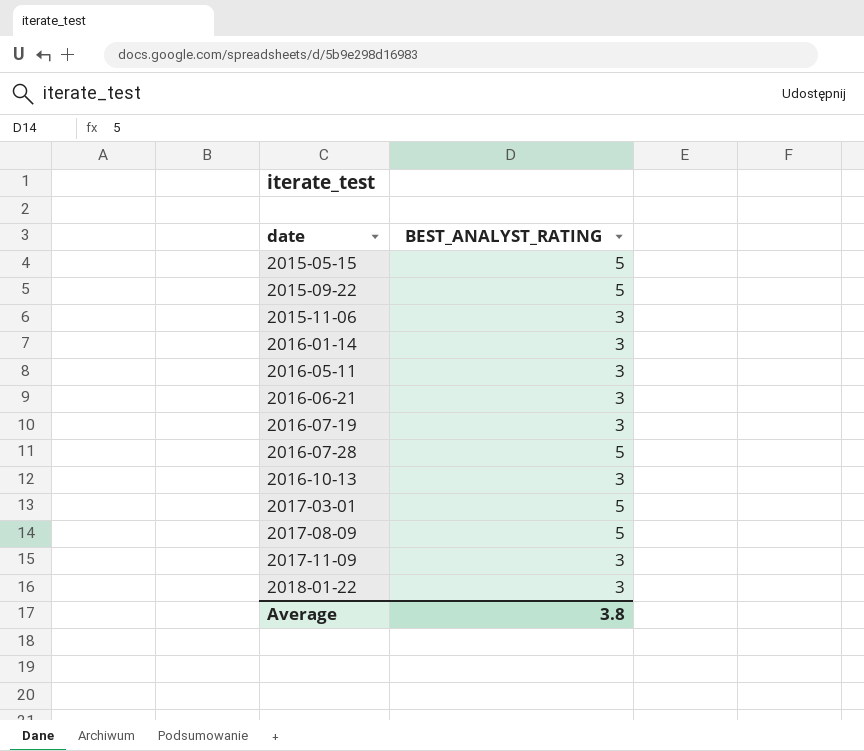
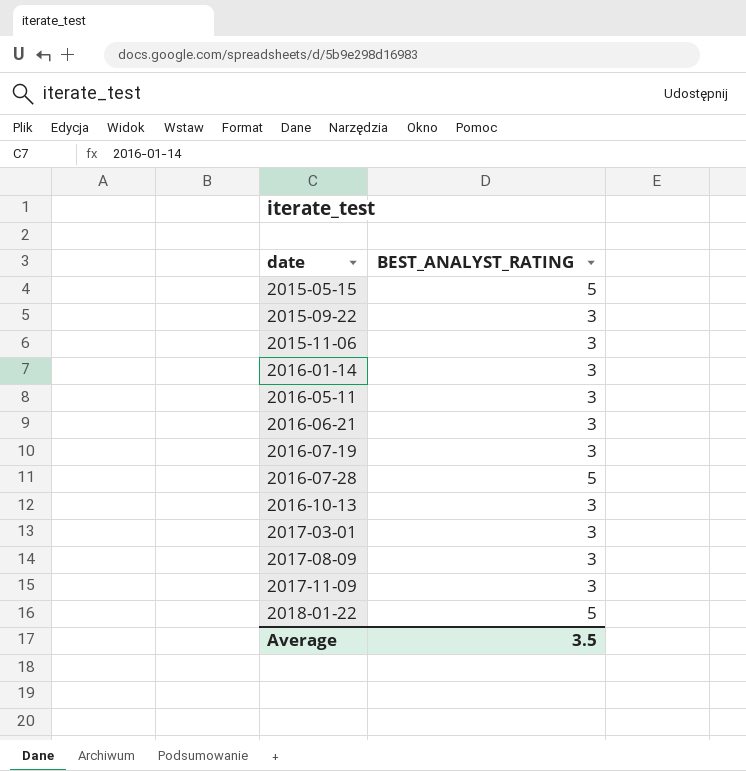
2015-09-22 | BEST_ANALYST_RATING: 5 -> 3
2017-03-01 | BEST_ANALYST_RATING: 5 -> 3
2017-08-09 | BEST_ANALYST_RATING: 5 -> 3
2018-01-22 | BEST_ANALYST_RATING: 3 -> 5
Average | BEST_ANALYST_RATING: 3.8 -> 3.5

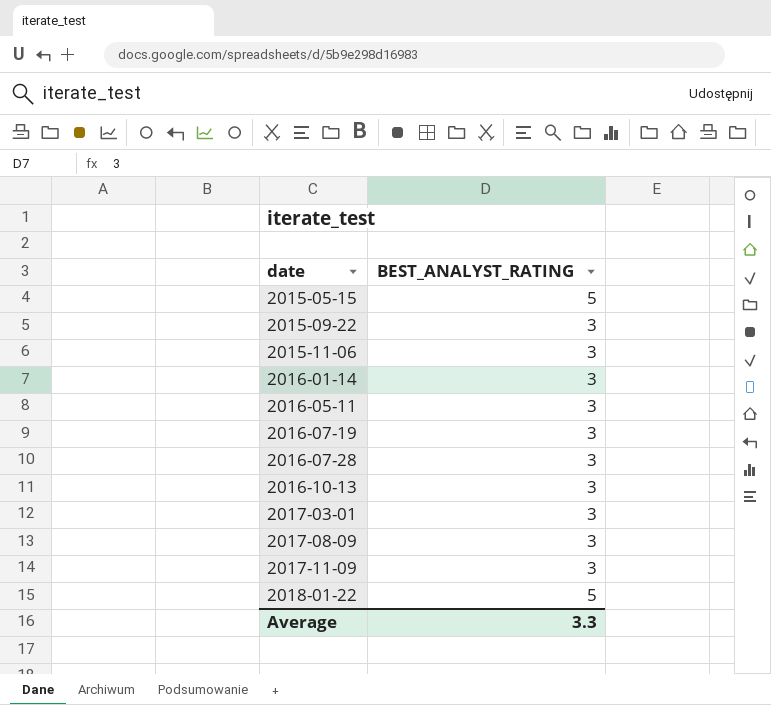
row 2016-06-21: 3 -> none
2016-07-28 | BEST_ANALYST_RATING: 5 -> 3
Average | BEST_ANALYST_RATING: 3.5 -> 3.3

